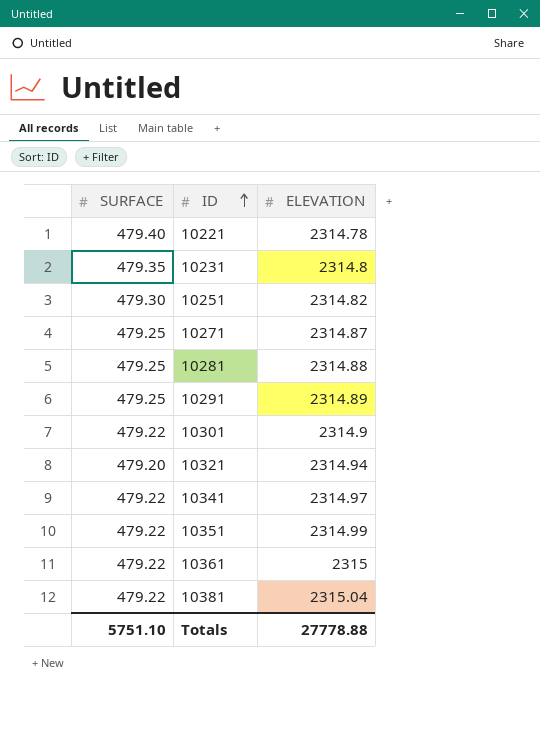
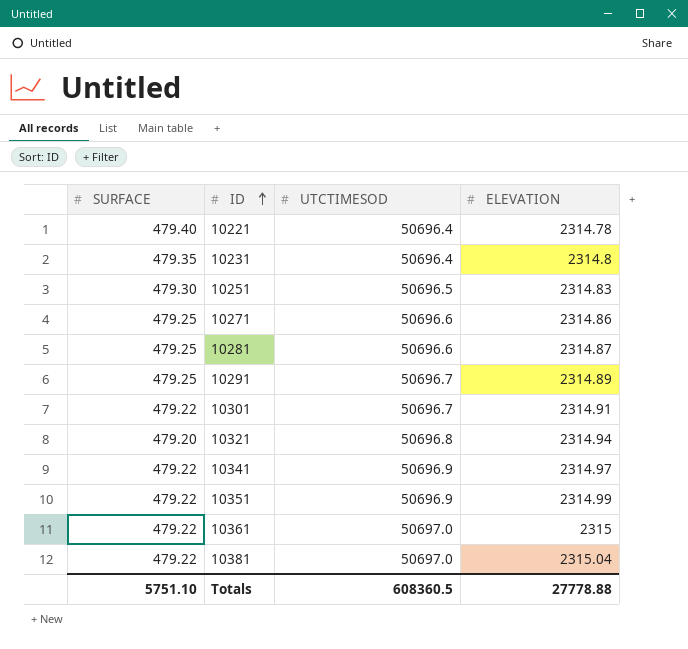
column UTCTIMESOD | position: none -> 3
10251 | ELEVATION: 2314.82 -> 2314.83
10271 | ELEVATION: 2314.87 -> 2314.86
10281 | ELEVATION: 2314.88 -> 2314.87
10301 | ELEVATION: 2314.9 -> 2314.91

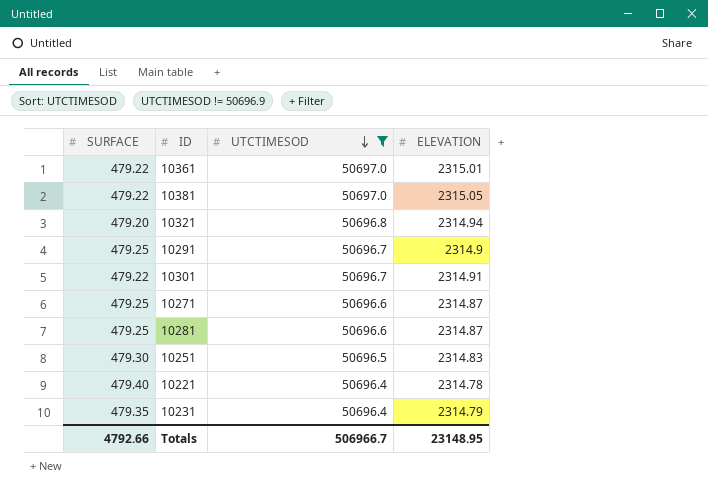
filter: none -> UTCTIMESOD != 50696.9
row order: ID ascending -> UTCTIMESOD descending
10361 | ELEVATION: 2315 -> 2315.01
10381 | ELEVATION: 2315.04 -> 2315.05
10291 | ELEVATION: 2314.89 -> 2314.9
10271 | ELEVATION: 2314.86 -> 2314.87
10231 | ELEVATION: 2314.8 -> 2314.79
Totals | SURFACE: 5751.10 -> 4792.66
Totals | UTCTIMESOD: 608360.5 -> 506966.7
Totals | ELEVATION: 27778.88 -> 23148.95

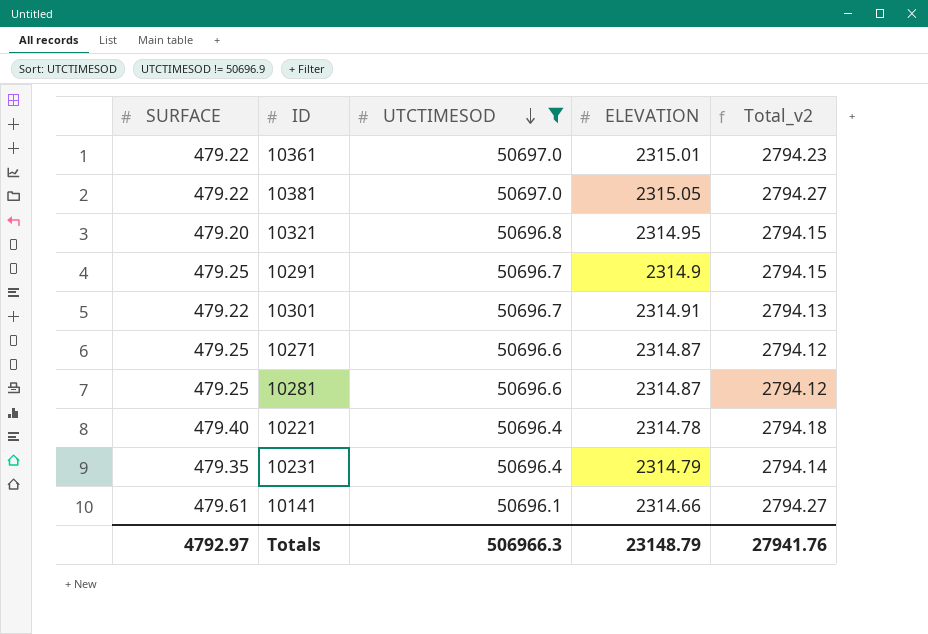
column Total_v2 | formula: none -> [SURFACE] + [ELEVATION]
row 10251: 479.30 | 50696.5 | 2314.83 -> none
10321 | ELEVATION: 2314.94 -> 2314.95
row 10141: none -> 479.61 | 50696.1 | 2314.66 | 2794.27
Totals | SURFACE: 4792.66 -> 4792.97
Totals | UTCTIMESOD: 506966.7 -> 506966.3
Totals | ELEVATION: 23148.95 -> 23148.79

